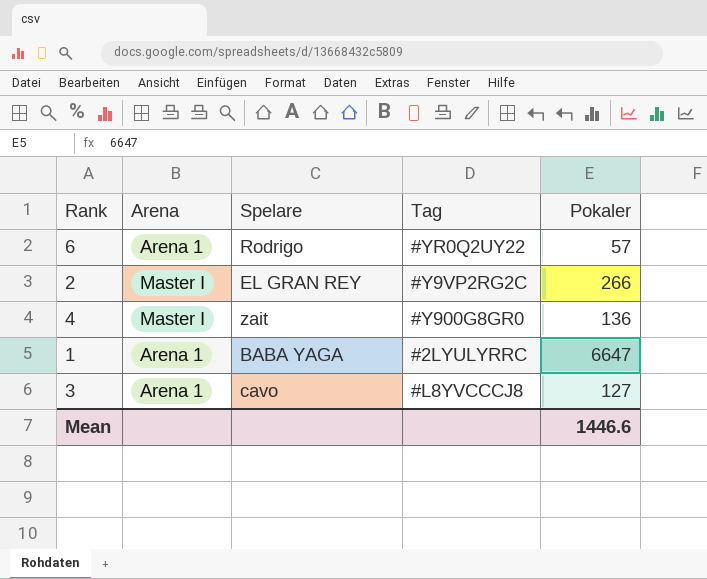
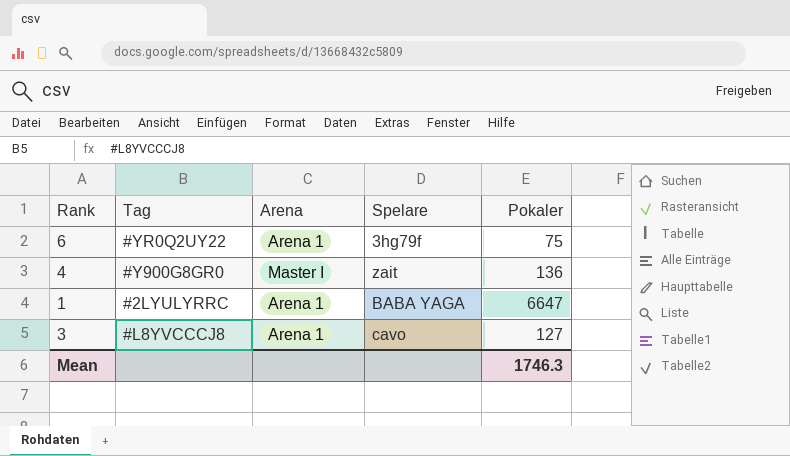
column Tag | position: 4 -> 2
row 2: Master I | EL GRAN REY | #Y9VP2RG2C | 266 -> none
6 | Spelare: Rodrigo -> 3hg79f
6 | Pokaler: 57 -> 75
Mean | Pokaler: 1446.6 -> 1746.3

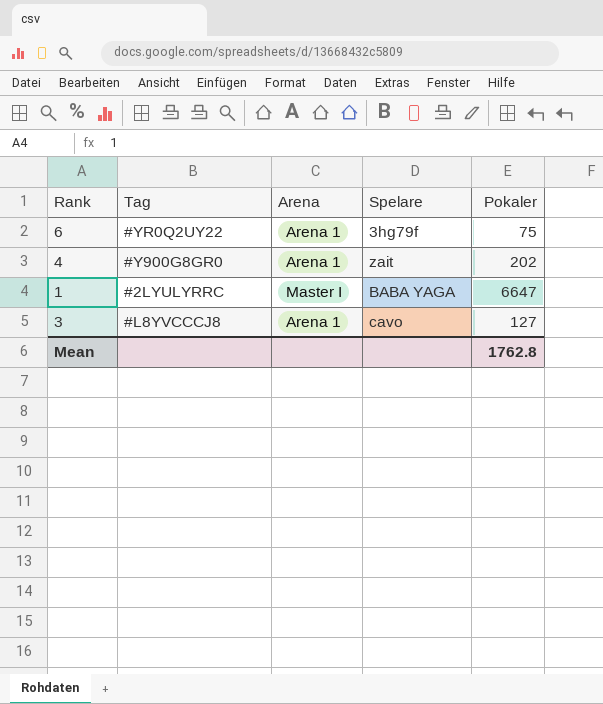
4 | Arena: Master I -> Arena 1
4 | Pokaler: 136 -> 202
1 | Arena: Arena 1 -> Master I
Mean | Pokaler: 1746.3 -> 1762.8

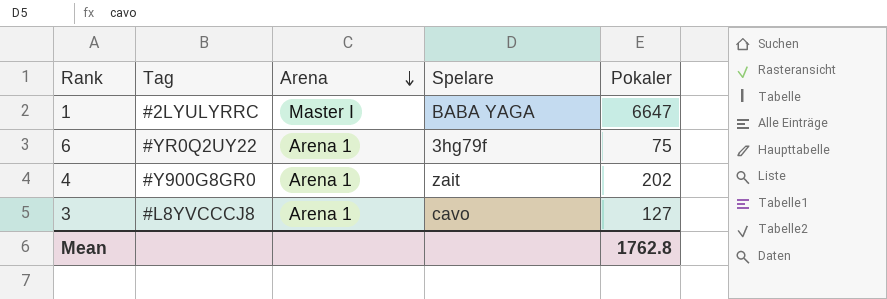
row order: none -> Arena descending

